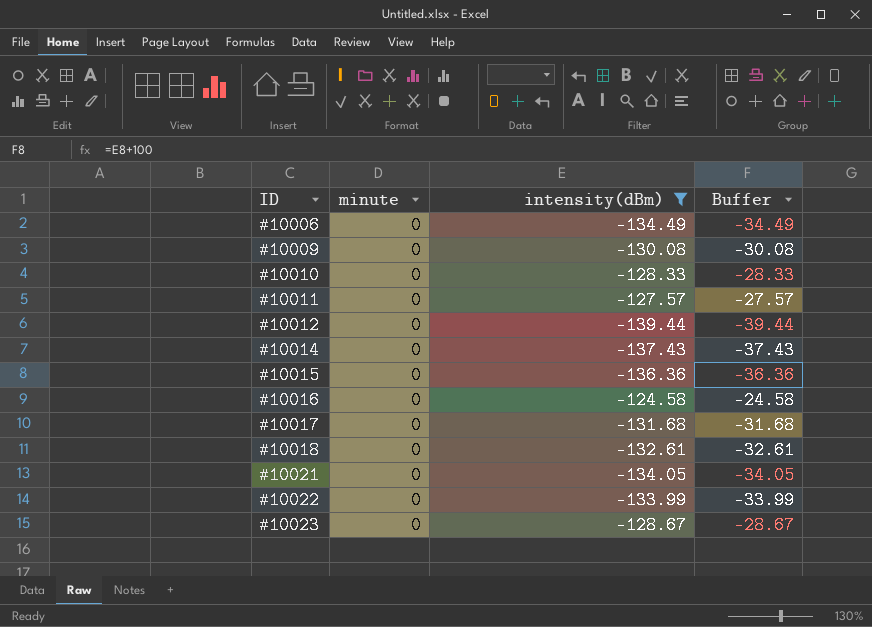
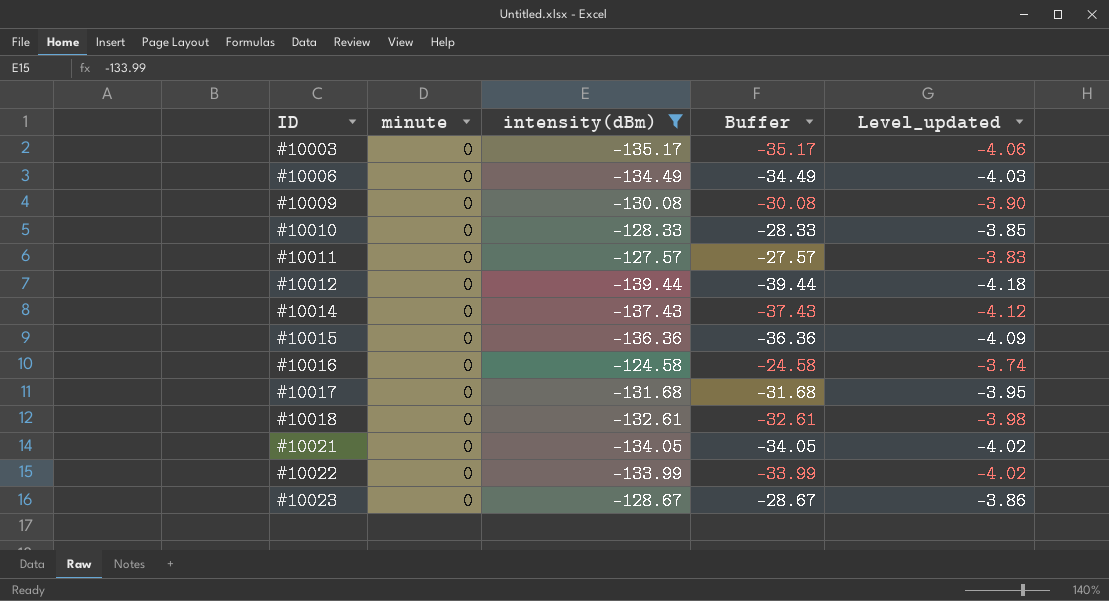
column Level_updated | formula: none -> [intensity(dBm)] * 0.03
row #10003: none -> 0 | -135.17 | -35.17 | -4.06

